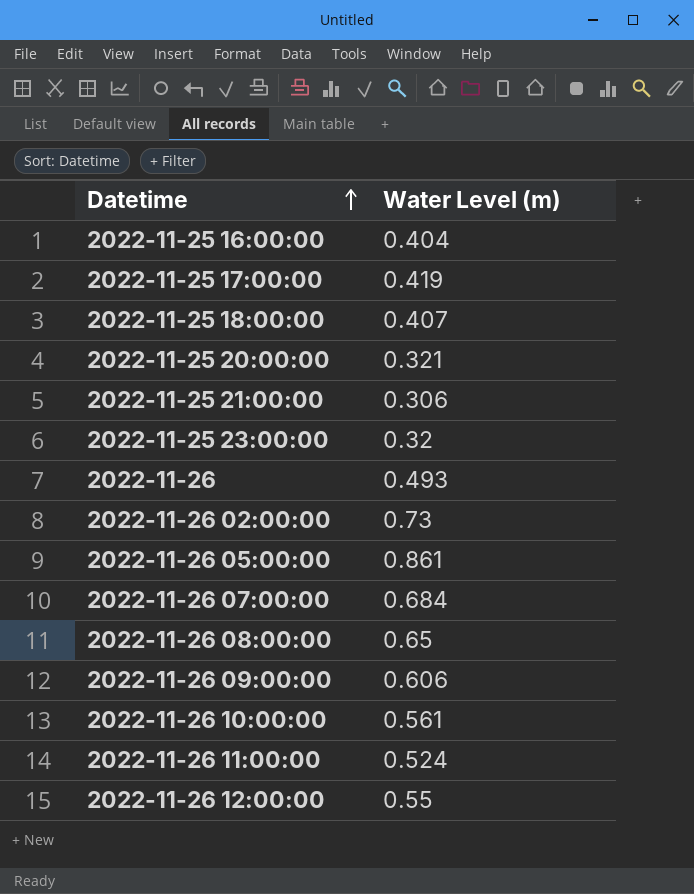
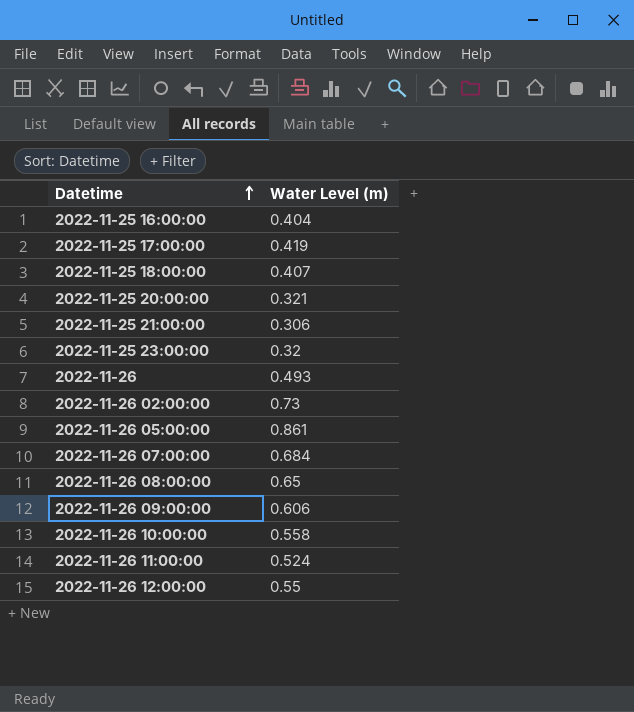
2022-11-26 10:00:00 | Water Level (m): 0.561 -> 0.558

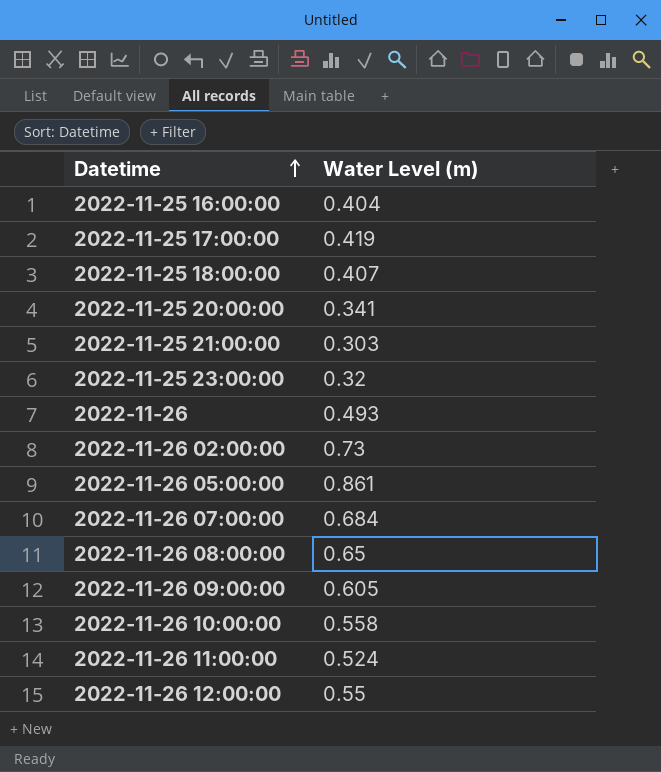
2022-11-25 20:00:00 | Water Level (m): 0.321 -> 0.341
2022-11-25 21:00:00 | Water Level (m): 0.306 -> 0.303
2022-11-26 09:00:00 | Water Level (m): 0.606 -> 0.605

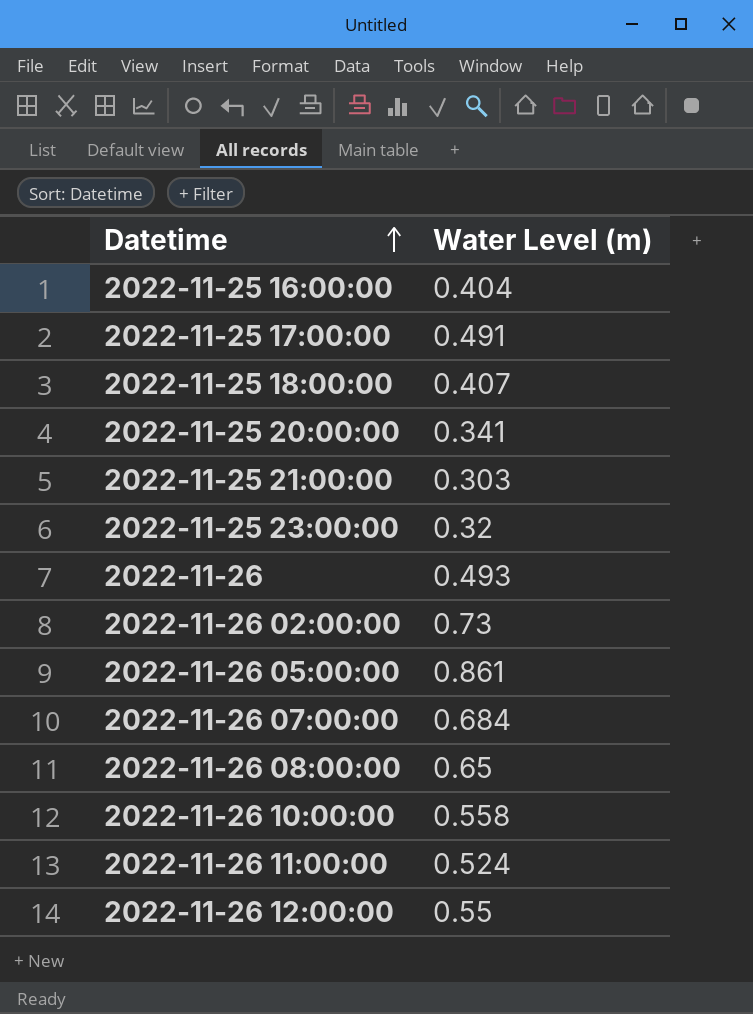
row 2022-11-26 09:00:00: 0.605 -> none
2022-11-25 17:00:00 | Water Level (m): 0.419 -> 0.491

